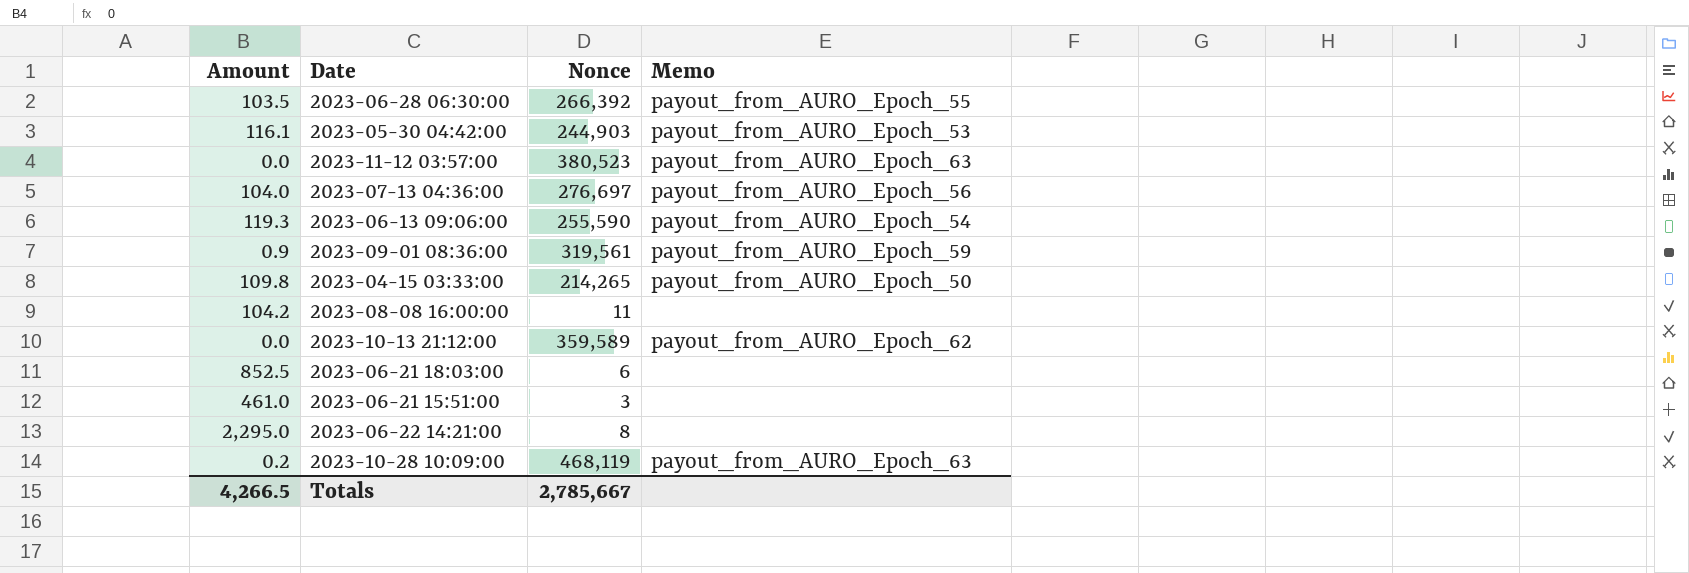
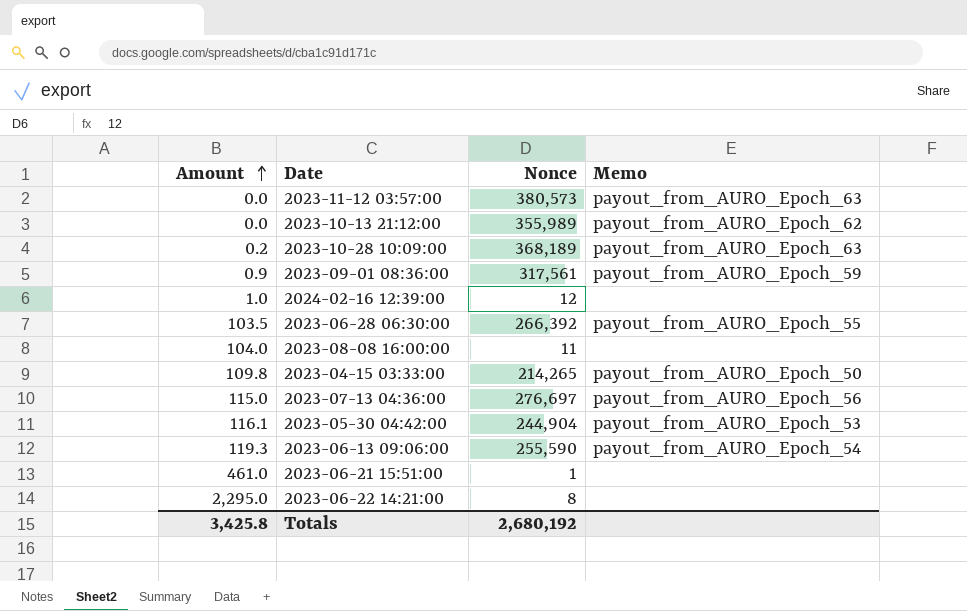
row order: none -> Amount ascending
row 2023-06-21 18:03:00: 852.5 | 6 | none -> none
2023-11-12 03:57:00 | Nonce: 380,523 -> 380,573
2023-10-13 21:12:00 | Nonce: 359,589 -> 355,989
2023-10-28 10:09:00 | Nonce: 468,119 -> 368,189
2023-09-01 08:36:00 | Nonce: 319,561 -> 317,561
row 2024-02-16 12:39:00: none -> 1.0 | 12 | none
2023-08-08 16:00:00 | Amount: 104.2 -> 104.0
2023-07-13 04:36:00 | Amount: 104.0 -> 115.0
2023-05-30 04:42:00 | Nonce: 244,903 -> 244,904
2023-06-21 15:51:00 | Nonce: 3 -> 1
Totals | Amount: 4,266.5 -> 3,425.8
Totals | Nonce: 2,785,667 -> 2,680,192

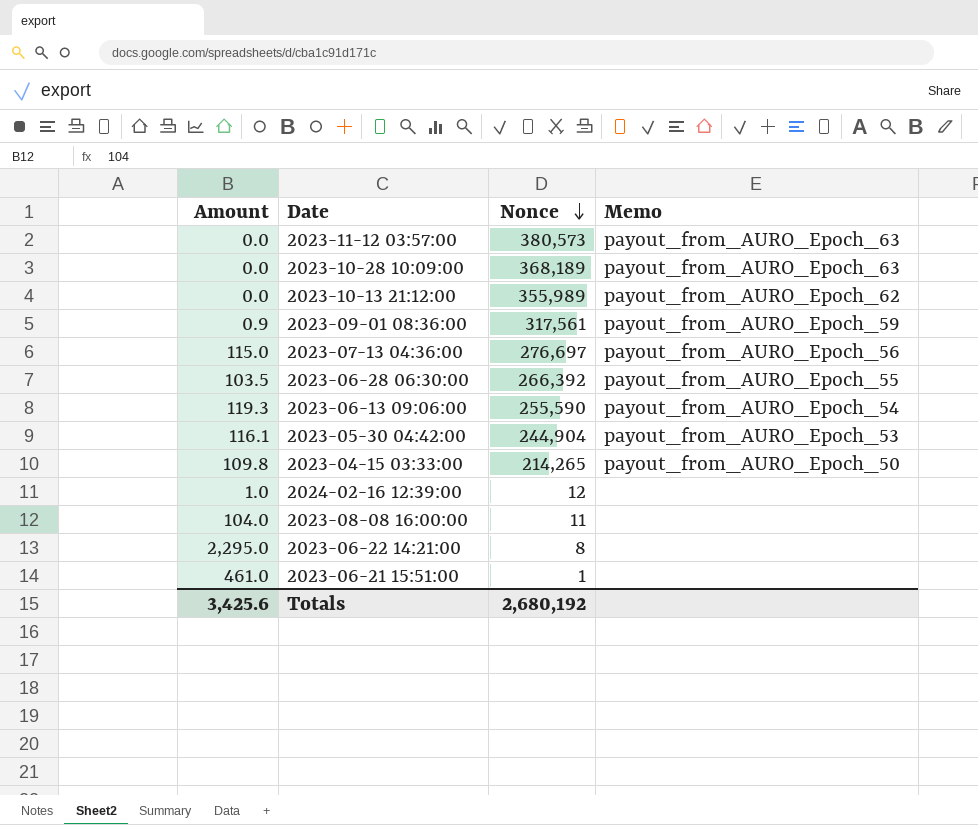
row order: Amount ascending -> Nonce descending
2023-10-28 10:09:00 | Amount: 0.2 -> 0.0
Totals | Amount: 3,425.8 -> 3,425.6

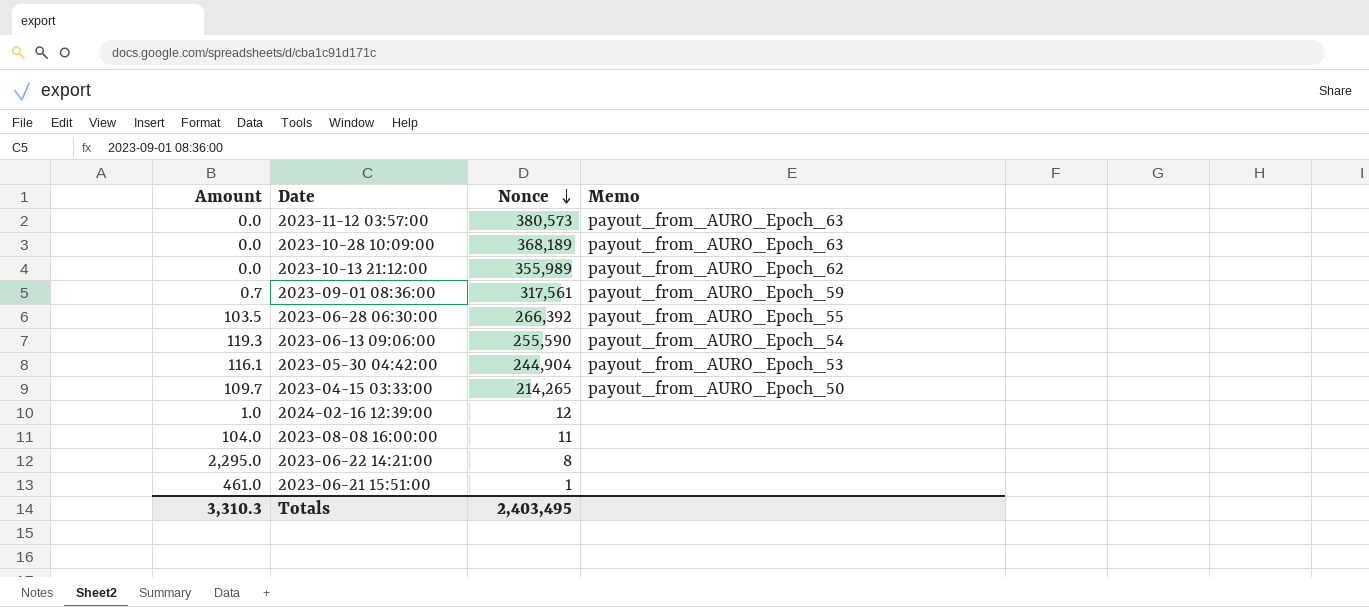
row 2023-07-13 04:36:00: 115.0 | 276,697 | payout_from_AURO_Epoch_56 -> none
2023-09-01 08:36:00 | Amount: 0.9 -> 0.7
2023-04-15 03:33:00 | Amount: 109.8 -> 109.7
Totals | Amount: 3,425.6 -> 3,310.3
Totals | Nonce: 2,680,192 -> 2,403,495

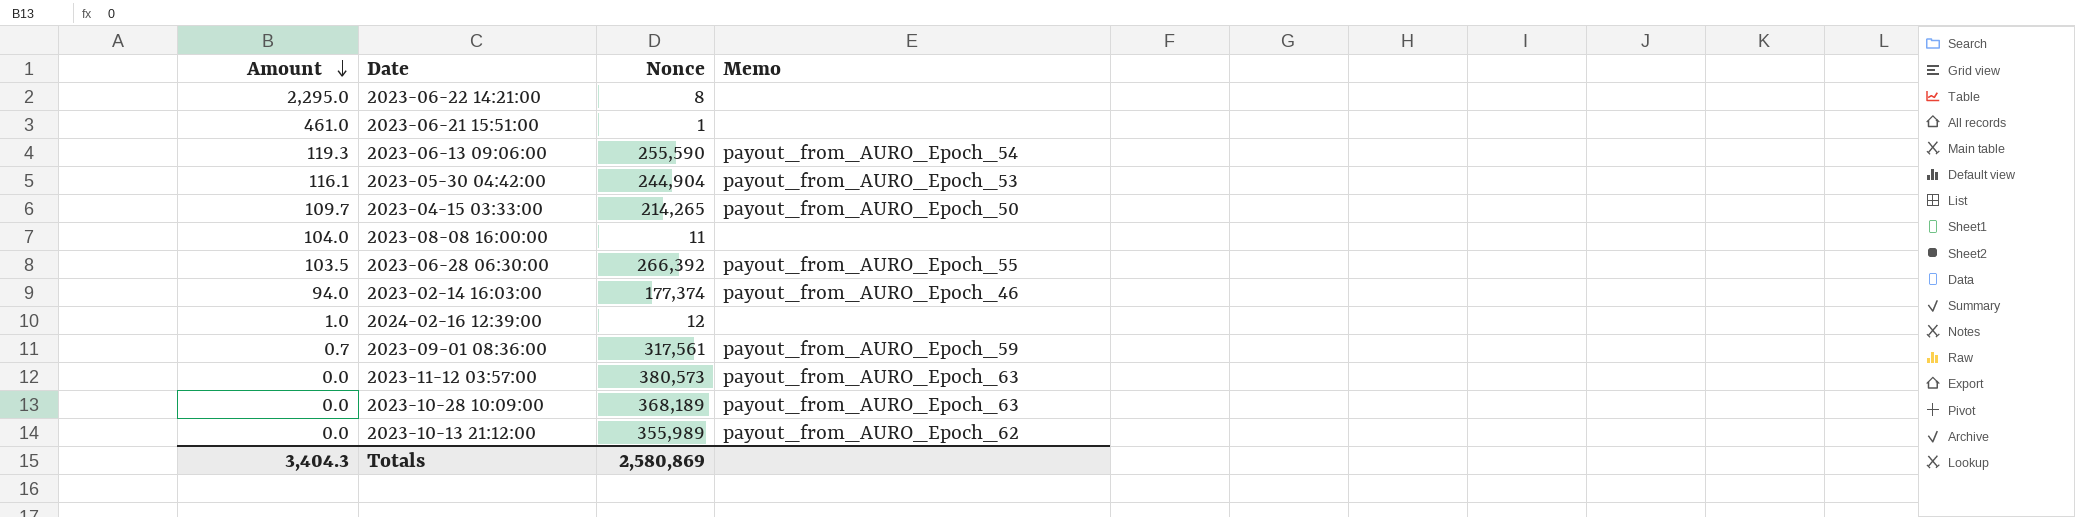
row order: Nonce descending -> Amount descending
row 2023-02-14 16:03:00: none -> 94.0 | 177,374 | payout_from_AURO_Epoch_46
Totals | Amount: 3,310.3 -> 3,404.3
Totals | Nonce: 2,403,495 -> 2,580,869

